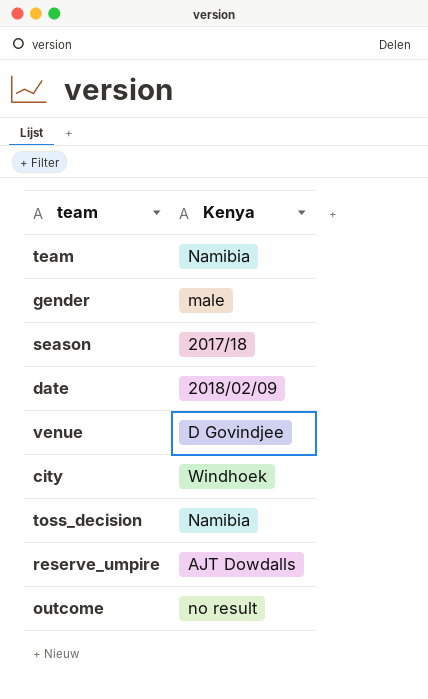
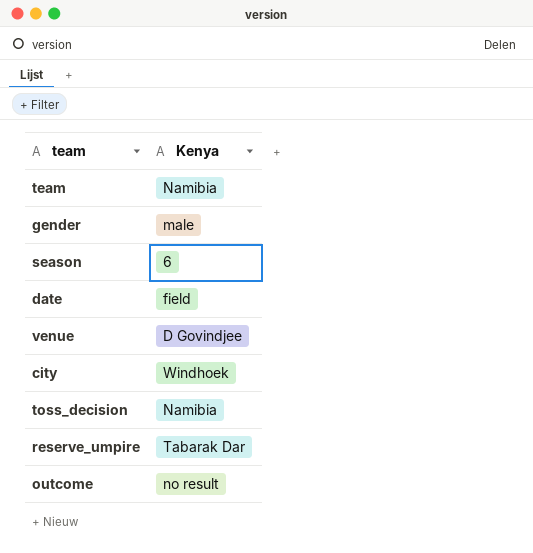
season | Kenya: 2017/18 -> 6
date | Kenya: 2018/02/09 -> field
reserve_umpire | Kenya: AJT Dowdalls -> Tabarak Dar

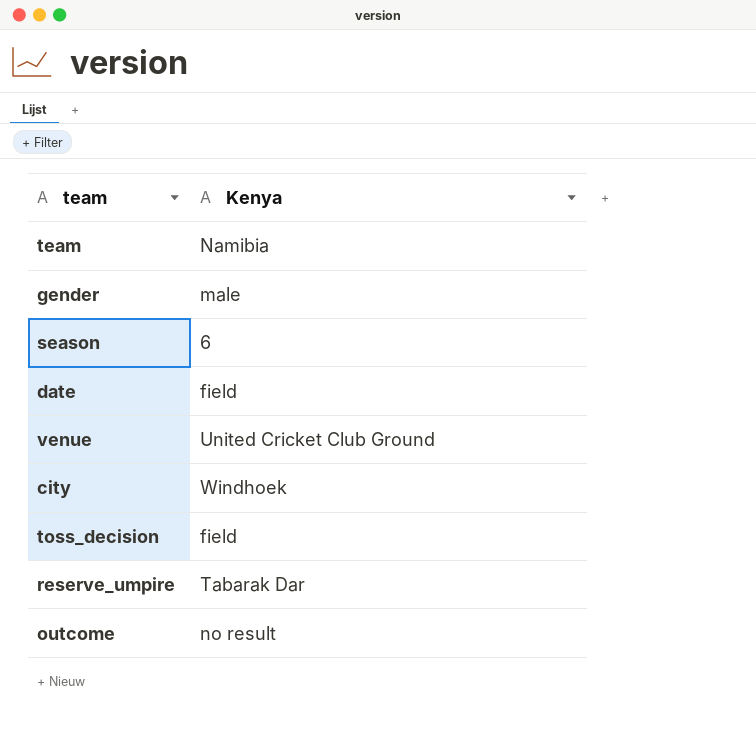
venue | Kenya: D Govindjee -> United Cricket Club Ground
toss_decision | Kenya: Namibia -> field

